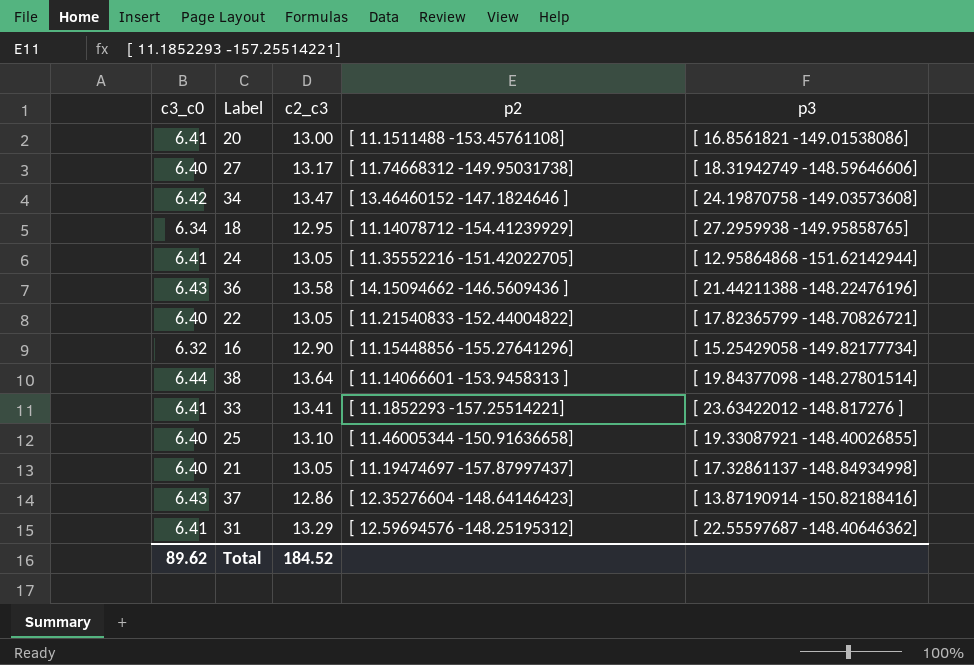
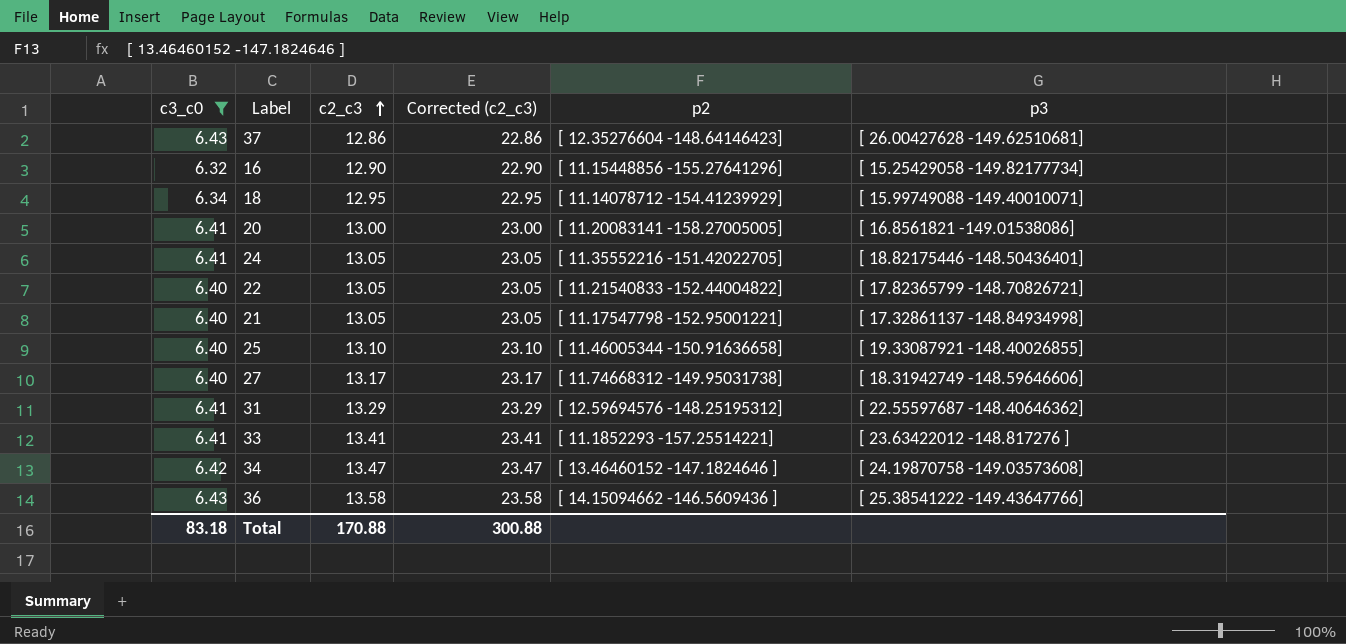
filter: none -> c3_c0 != 6.44
row order: none -> c2_c3 ascending
column Corrected (c2_c3) | formula: none -> [c2_c3] + 10
37 | p3: [ 13.87190914 -150.82188416] -> [ 26.00427628 -149.62510681]
18 | p3: [ 27.2959938 -149.95858765] -> [ 15.99749088 -149.40010071]
20 | p2: [ 11.1511488 -153.45761108] -> [ 11.20083141 -158.27005005]
24 | p3: [ 12.95864868 -151.62142944] -> [ 18.82175446 -148.50436401]
21 | p2: [ 11.19474697 -157.87997437] -> [ 11.17547798 -152.95001221]
36 | p3: [ 21.44211388 -148.22476196] -> [ 25.38541222 -149.43647766]
Total | c3_c0: 89.62 -> 83.18
Total | c2_c3: 184.52 -> 170.88

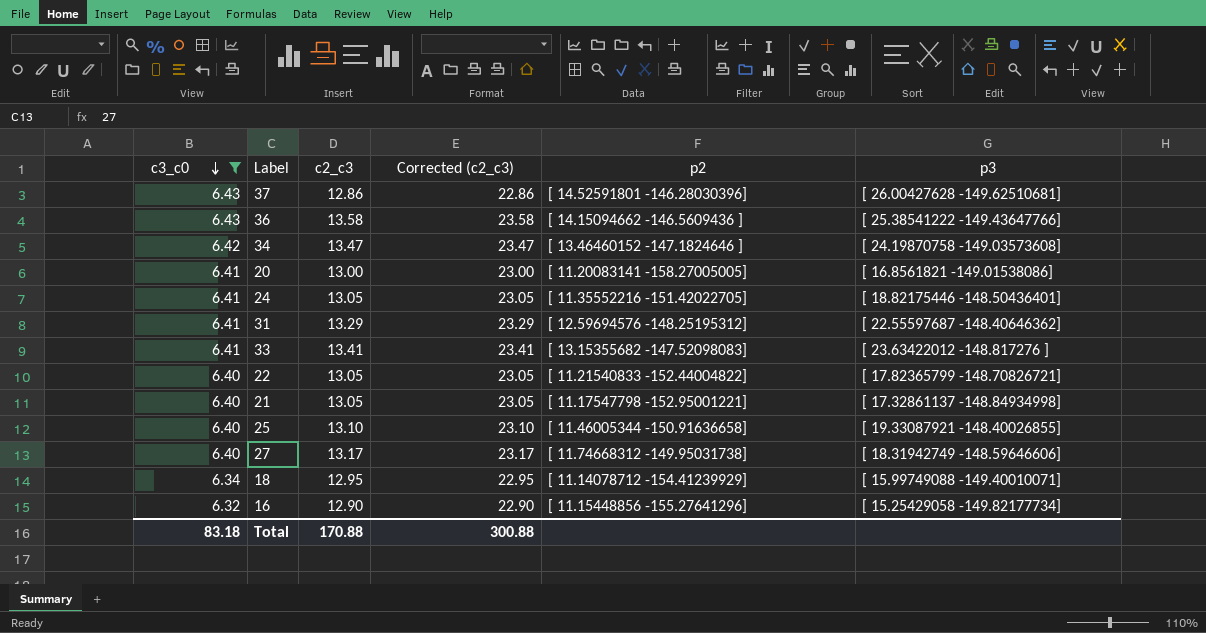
row order: c2_c3 ascending -> c3_c0 descending
37 | p2: [ 12.35276604 -148.64146423] -> [ 14.52591801 -146.28030396]
33 | p2: [ 11.1852293 -157.25514221] -> [ 13.15355682 -147.52098083]

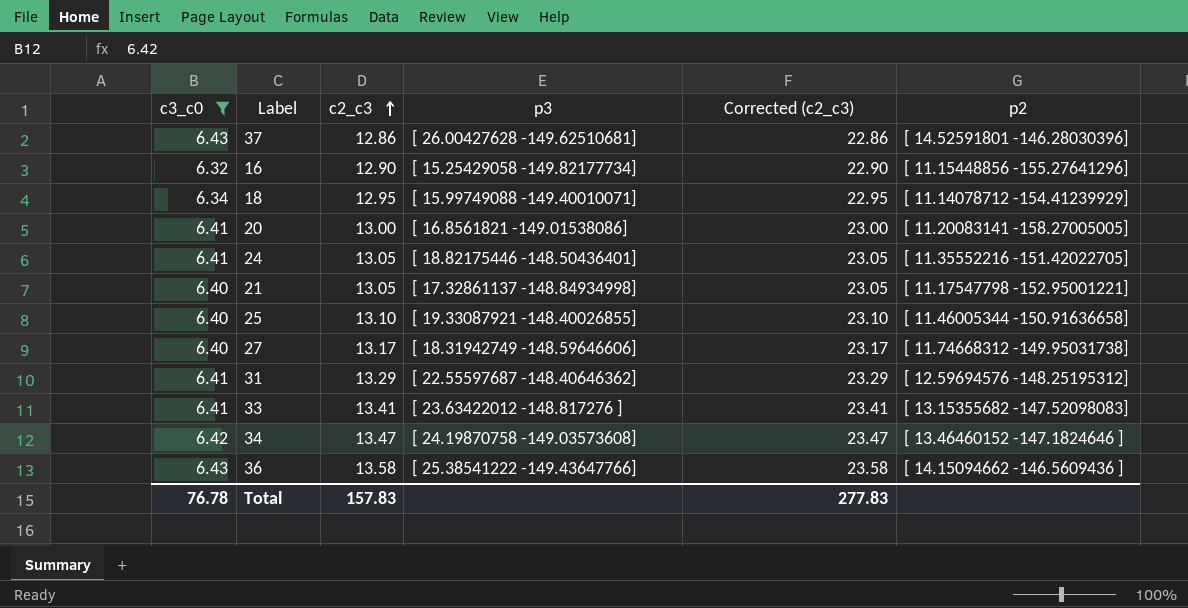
row order: c3_c0 descending -> c2_c3 ascending
column p3 | position: 6 -> 4
row 22: 6.40 | 13.05 | 23.05 | [ 11.21540833 -152.44004822] | [ 17.82365799 -148.70826721] -> none
Total | c3_c0: 83.18 -> 76.78
Total | c2_c3: 170.88 -> 157.83
Total | Corrected (c2_c3): 300.88 -> 277.83

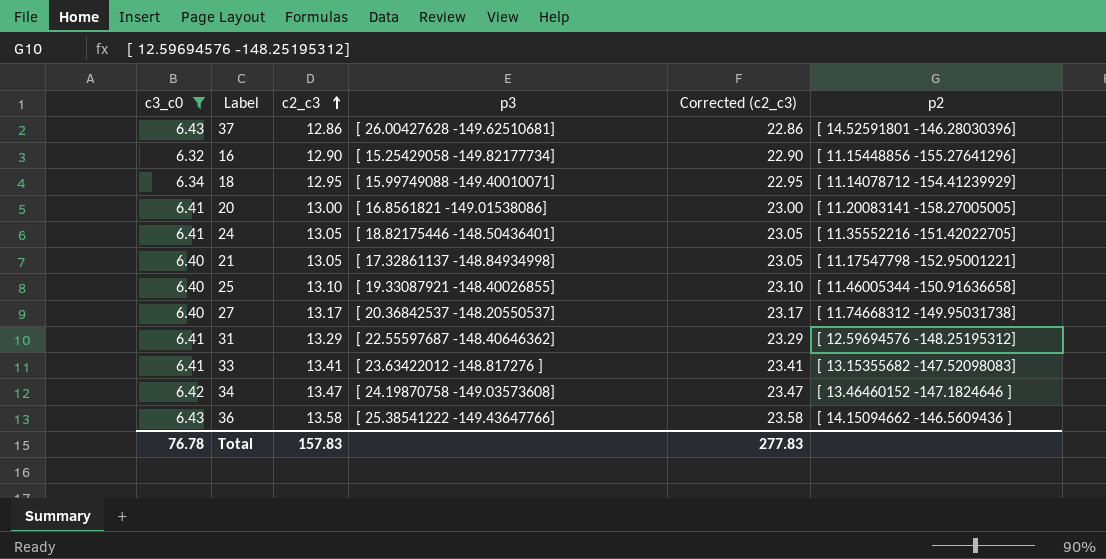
27 | p3: [ 18.31942749 -148.59646606] -> [ 20.36842537 -148.20550537]

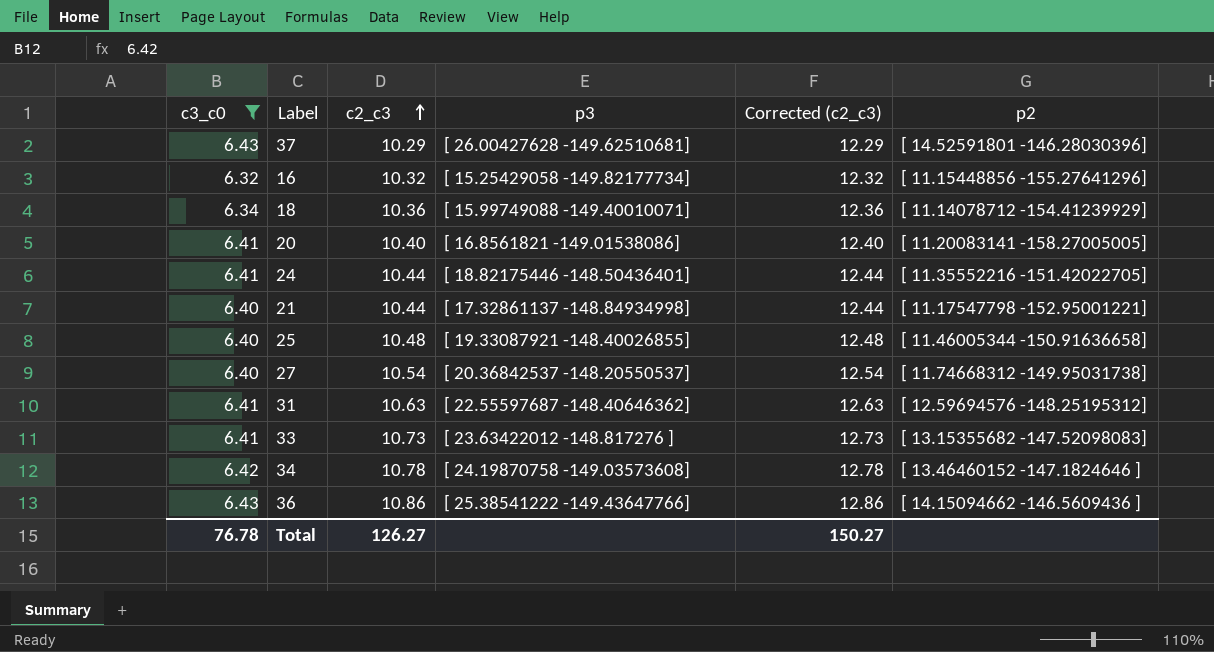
column Corrected (c2_c3) | formula: [c2_c3] + 10 -> [c2_c3] + 2
37 | c2_c3: 12.86 -> 10.29
16 | c2_c3: 12.90 -> 10.32
18 | c2_c3: 12.95 -> 10.36
20 | c2_c3: 13.00 -> 10.40
24 | c2_c3: 13.05 -> 10.44
21 | c2_c3: 13.05 -> 10.44
25 | c2_c3: 13.10 -> 10.48
27 | c2_c3: 13.17 -> 10.54
31 | c2_c3: 13.29 -> 10.63
33 | c2_c3: 13.41 -> 10.73
34 | c2_c3: 13.47 -> 10.78
36 | c2_c3: 13.58 -> 10.86
Total | c2_c3: 157.83 -> 126.27
Total | Corrected (c2_c3): 277.83 -> 150.27

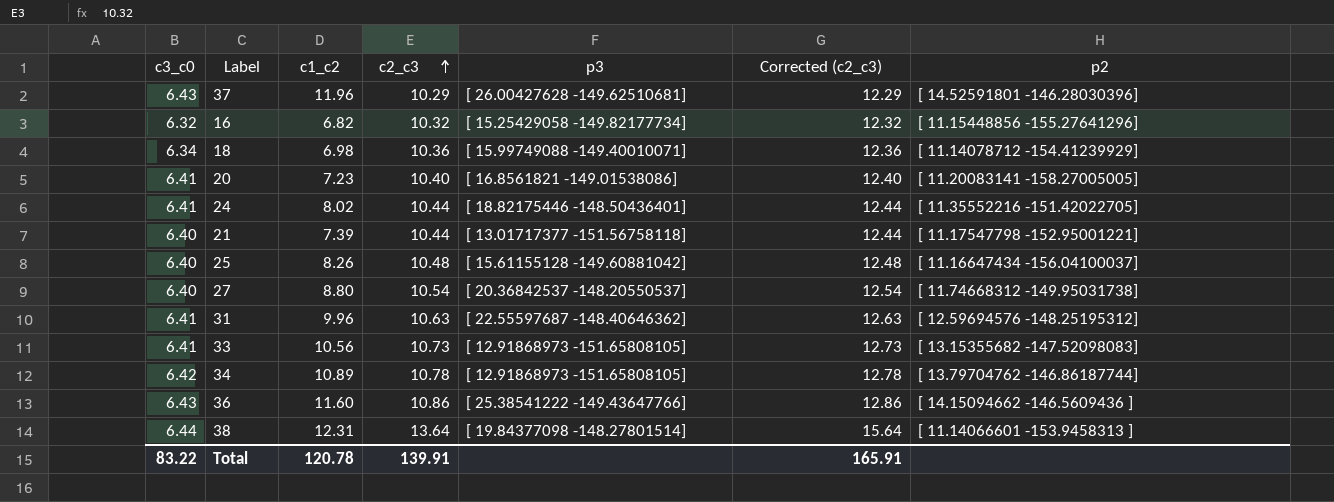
filter: c3_c0 != 6.44 -> none
column c1_c2 | position: none -> 3
21 | p3: [ 17.32861137 -148.84934998] -> [ 13.01717377 -151.56758118]
25 | p3: [ 19.33087921 -148.40026855] -> [ 15.61155128 -149.60881042]
25 | p2: [ 11.46005344 -150.91636658] -> [ 11.16647434 -156.04100037]
33 | p3: [ 23.63422012 -148.817276 ] -> [ 12.91868973 -151.65808105]
34 | p3: [ 24.19870758 -149.03573608] -> [ 12.91868973 -151.65808105]
34 | p2: [ 13.46460152 -147.1824646 ] -> [ 13.79704762 -146.86187744]
Total | c3_c0: 76.78 -> 83.22
Total | c2_c3: 126.27 -> 139.91
Total | Corrected (c2_c3): 150.27 -> 165.91

